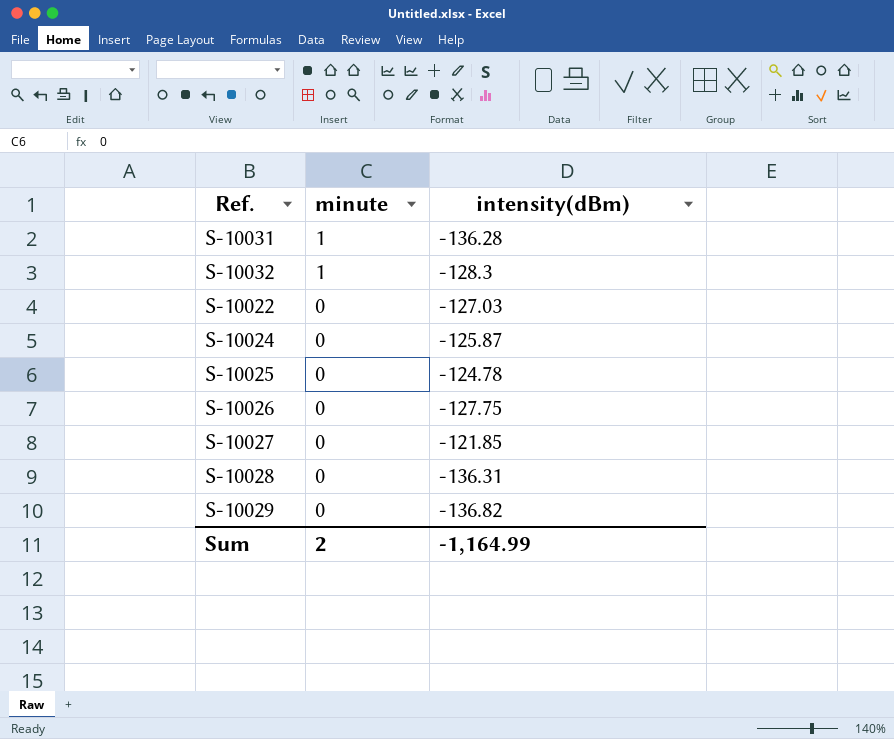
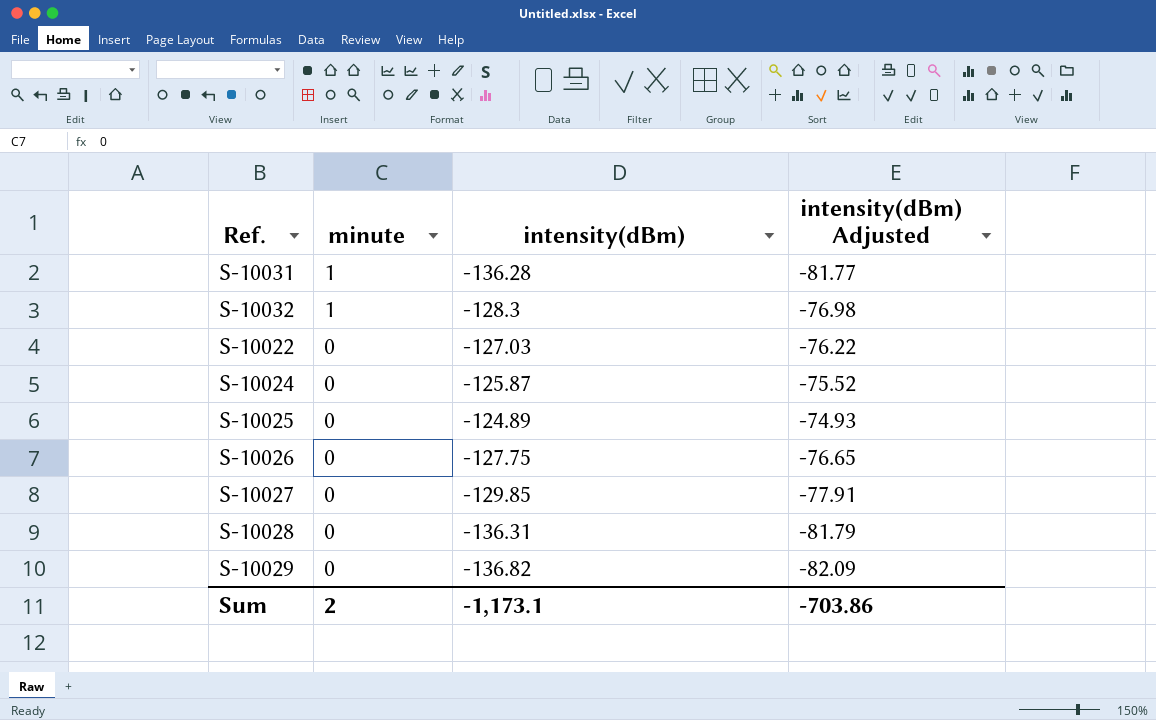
column intensity(dBm) Adjusted | formula: none -> [intensity(dBm)] * 0.6
S-10025 | intensity(dBm): -124.78 -> -124.89
S-10027 | intensity(dBm): -121.85 -> -129.85
Sum | intensity(dBm): -1,164.99 -> -1,173.1

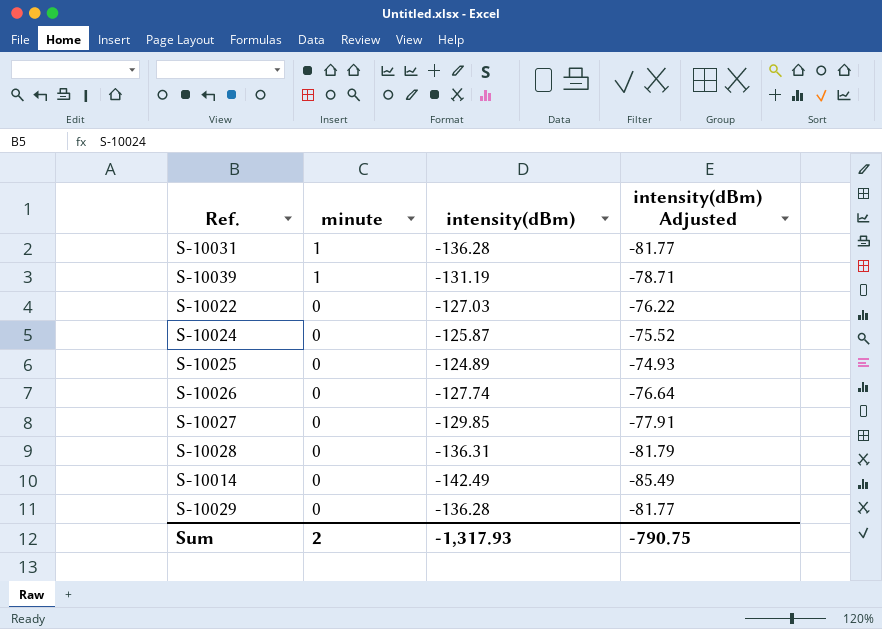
row S-10032: 1 | -128.3 | -76.98 -> none
row S-10039: none -> 1 | -131.19 | -78.71
S-10026 | intensity(dBm): -127.75 -> -127.74
S-10026 | intensity(dBm) Adjusted: -76.65 -> -76.64
row S-10014: none -> 0 | -142.49 | -85.49
S-10029 | intensity(dBm): -136.82 -> -136.28
S-10029 | intensity(dBm) Adjusted: -82.09 -> -81.77
Sum | intensity(dBm): -1,173.1 -> -1,317.93
Sum | intensity(dBm) Adjusted: -703.86 -> -790.75

